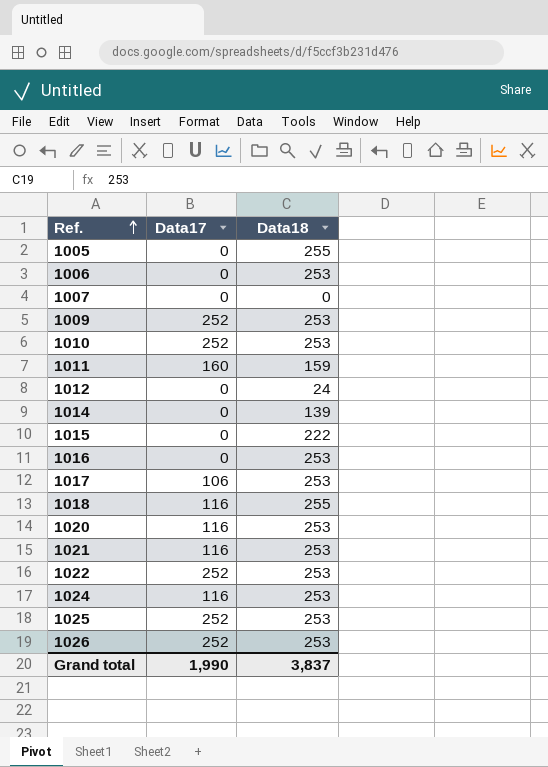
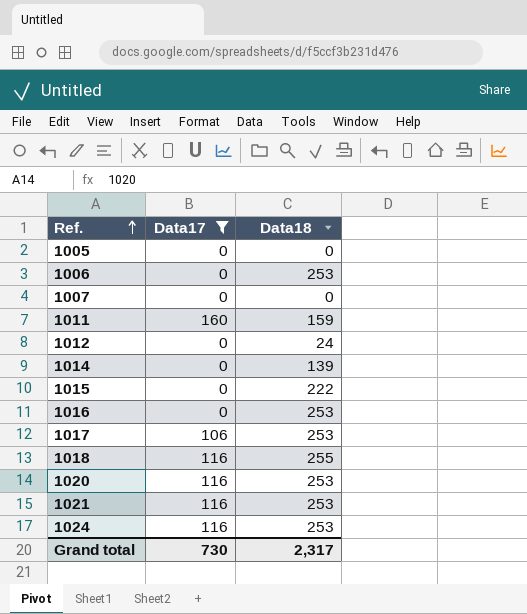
filter: none -> Data17 != 252
1005 | Data18: 255 -> 0
Grand total | Data17: 1,990 -> 730
Grand total | Data18: 3,837 -> 2,317

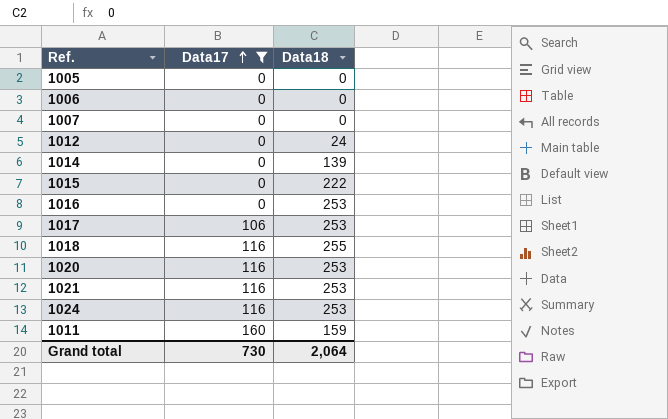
row order: Ref. ascending -> Data17 ascending
1006 | Data18: 253 -> 0
Grand total | Data18: 2,317 -> 2,064

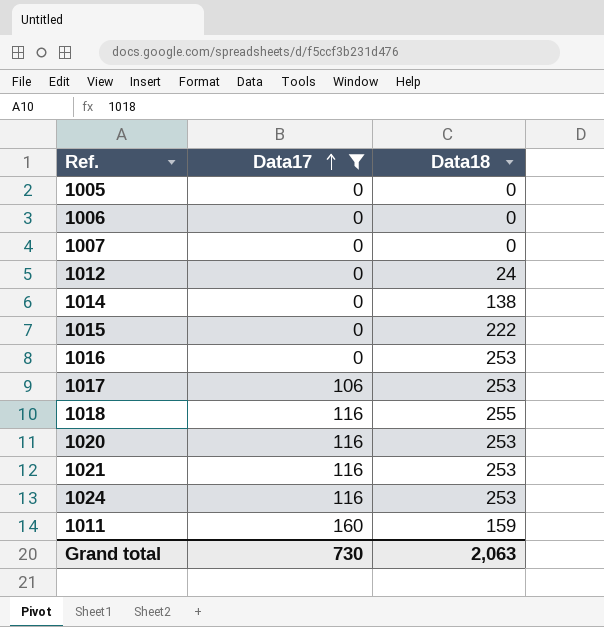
1014 | Data18: 139 -> 138
Grand total | Data18: 2,064 -> 2,063

